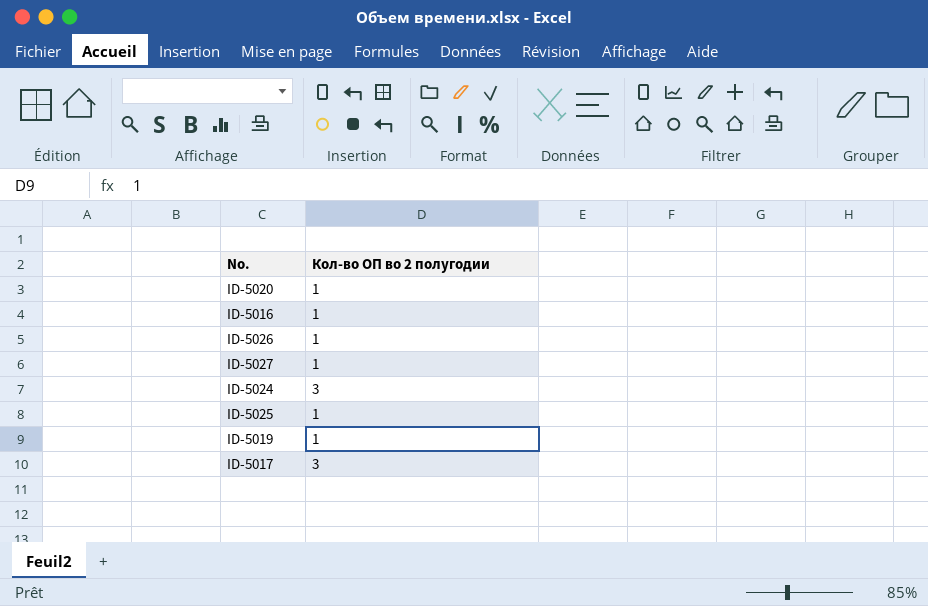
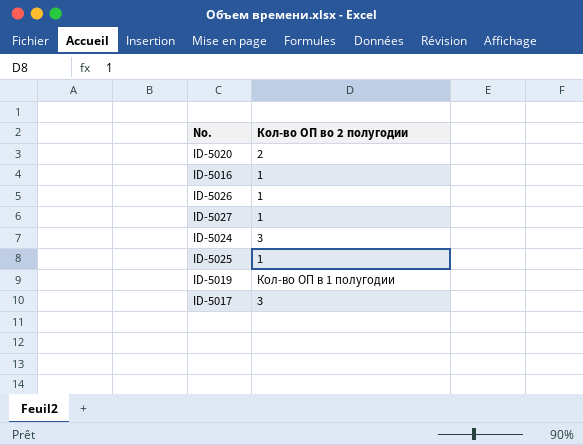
ID-5020 | Кол-во ОП во 2 полугодии: 1 -> 2
ID-5019 | Кол-во ОП во 2 полугодии: 1 -> Кол-во ОП в 1 полугодии

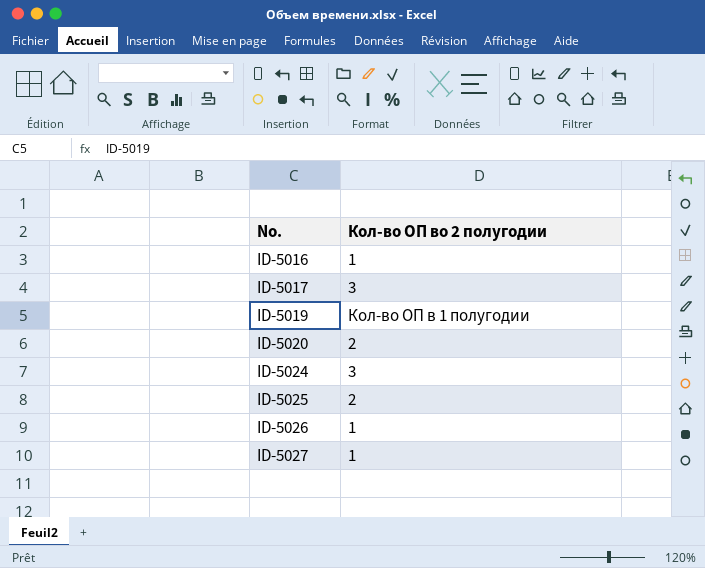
row order: none -> No. ascending
ID-5025 | Кол-во ОП во 2 полугодии: 1 -> 2

